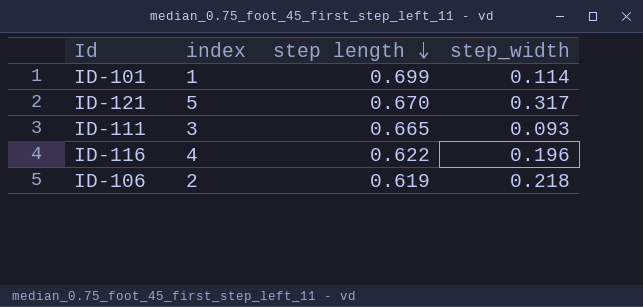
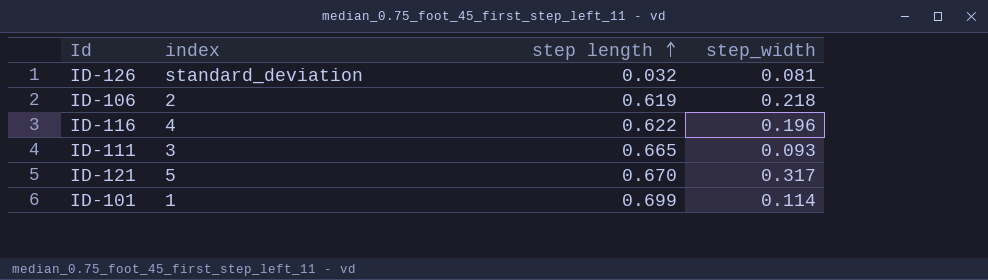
row order: step length descending -> step length ascending
row ID-126: none -> standard_deviation | 0.032 | 0.081

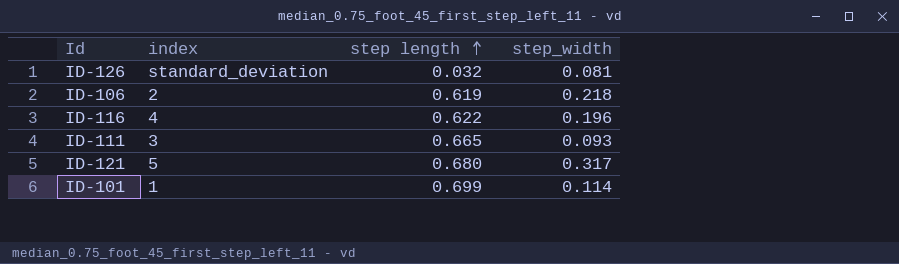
ID-121 | step length: 0.670 -> 0.680

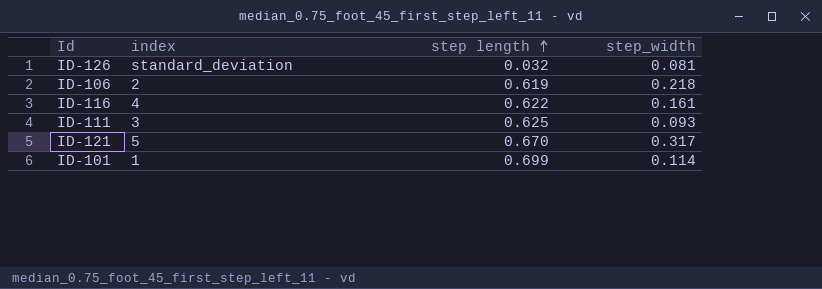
ID-116 | step_width: 0.196 -> 0.161
ID-111 | step length: 0.665 -> 0.625
ID-121 | step length: 0.680 -> 0.670

